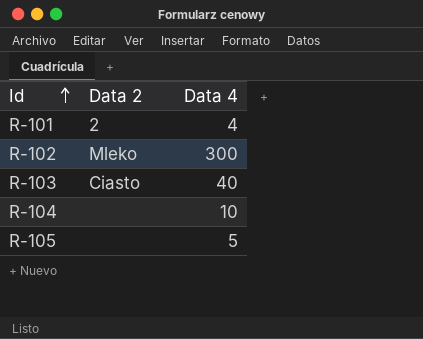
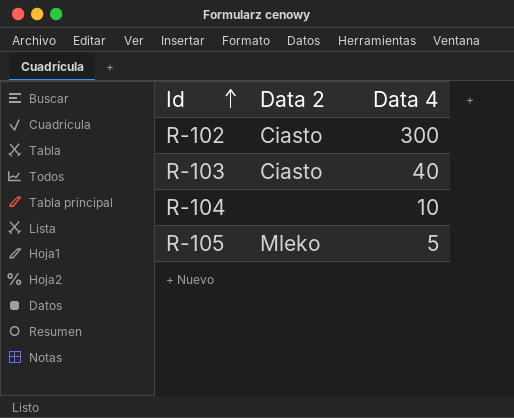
row R-101: 2 | 4 -> none
R-102 | Data 2: Mleko -> Ciasto
R-105 | Data 2: none -> Mleko

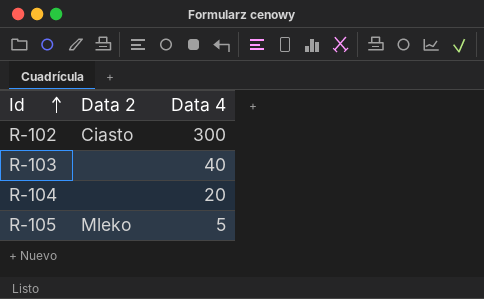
R-103 | Data 2: Ciasto -> none
R-104 | Data 4: 10 -> 20

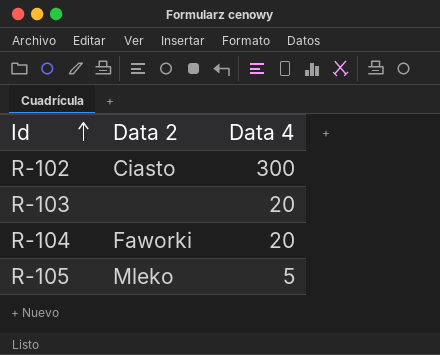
R-103 | Data 4: 40 -> 20
R-104 | Data 2: none -> Faworki

